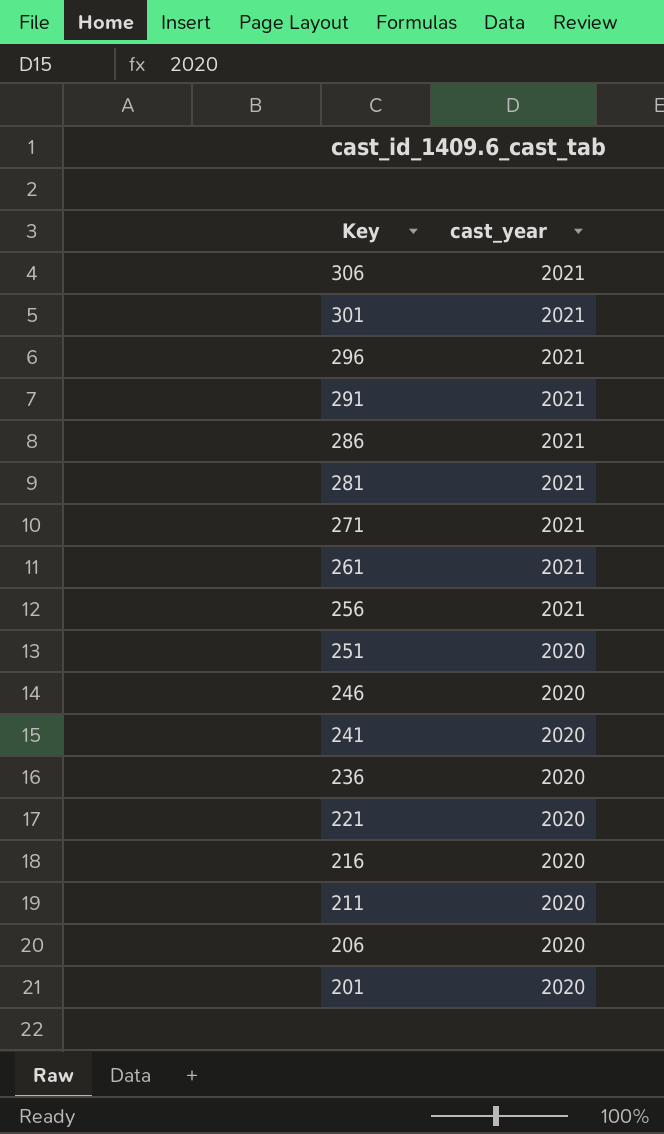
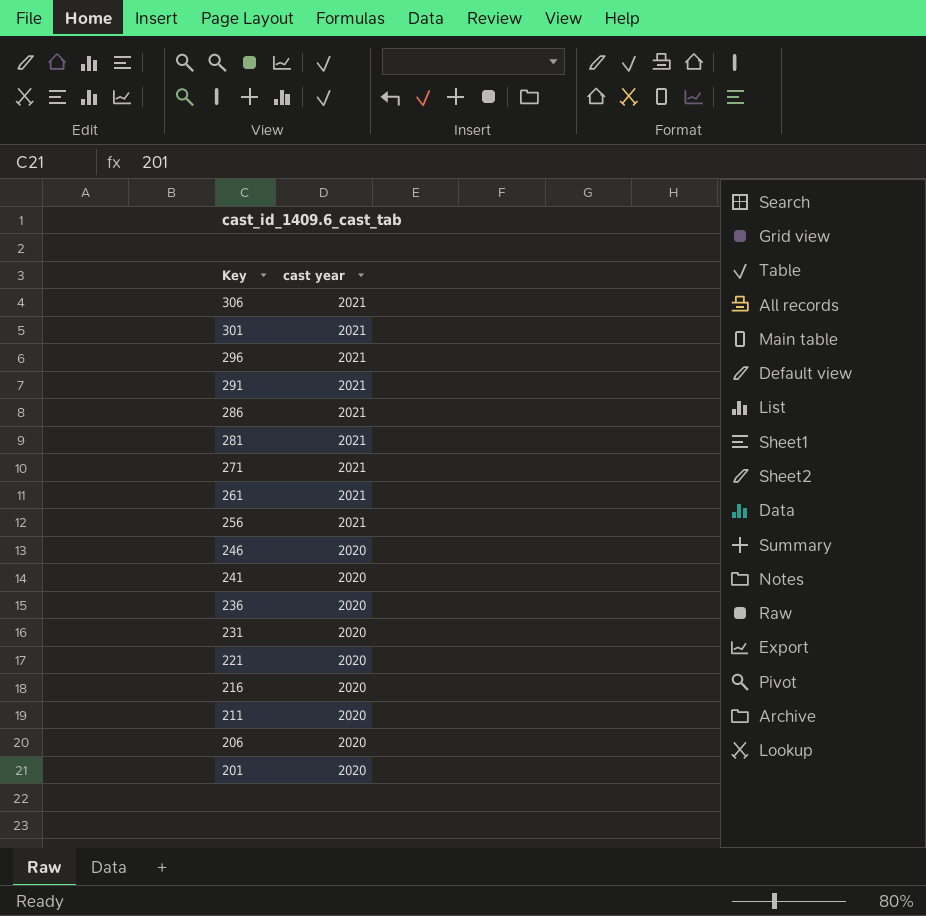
column name: cast_year -> cast year
row 251: 2020 -> none
row 231: none -> 2020

